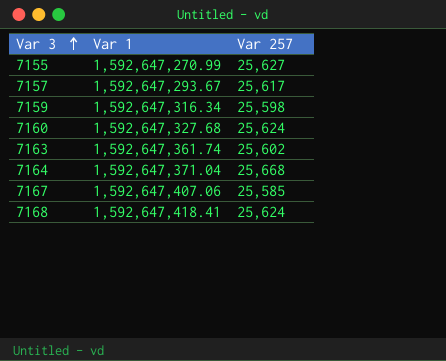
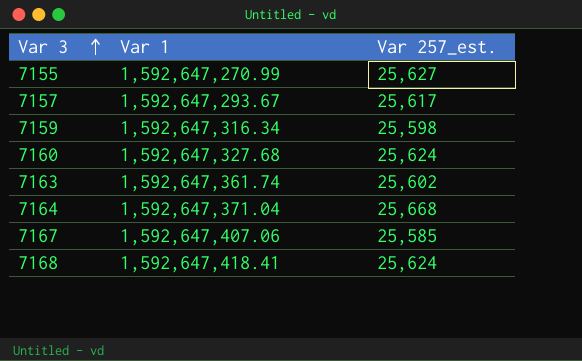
column name: Var 257 -> Var 257_est.

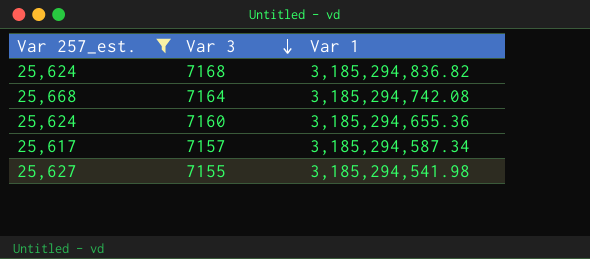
filter: none -> Var 257_est. >= 25,617
row order: Var 3 ascending -> Var 3 descending
column Var 257_est. | position: 3 -> 1
7168 | Var 1: 1,592,647,418.41 -> 3,185,294,836.82
7164 | Var 1: 1,592,647,371.04 -> 3,185,294,742.08
7160 | Var 1: 1,592,647,327.68 -> 3,185,294,655.36
7157 | Var 1: 1,592,647,293.67 -> 3,185,294,587.34
7155 | Var 1: 1,592,647,270.99 -> 3,185,294,541.98

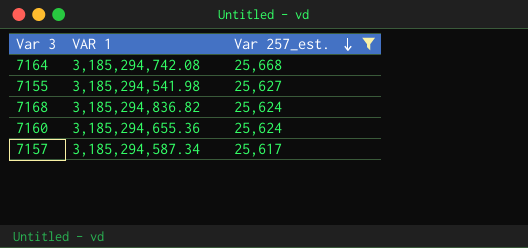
row order: Var 3 descending -> Var 257_est. descending
column name: Var 1 -> VAR 1
column Var 257_est. | position: 1 -> 3

